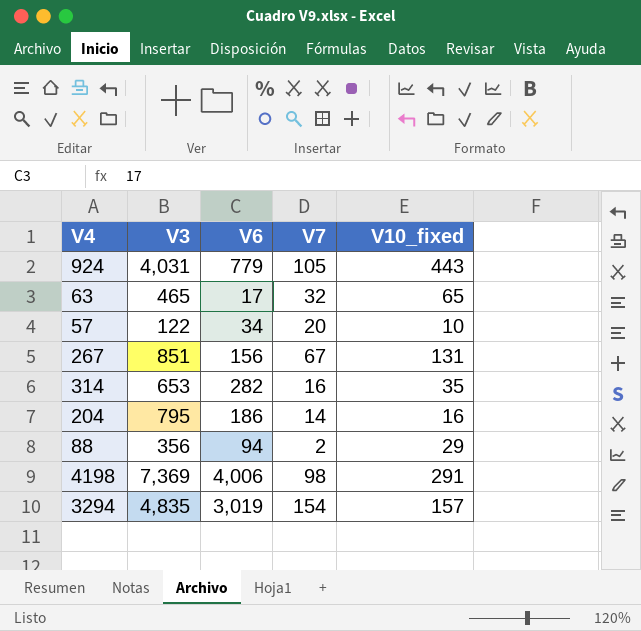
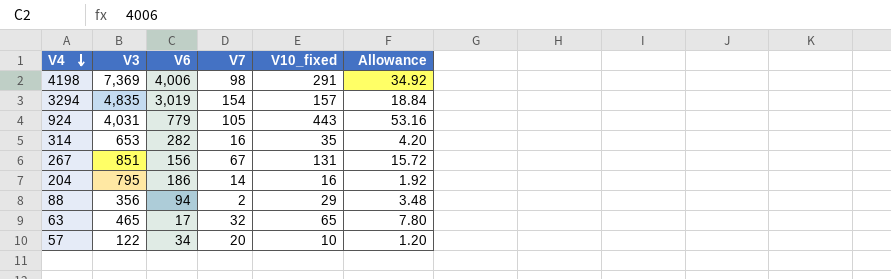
row order: none -> V4 descending
column Allowance | formula: none -> [V10_fixed] * 0.12

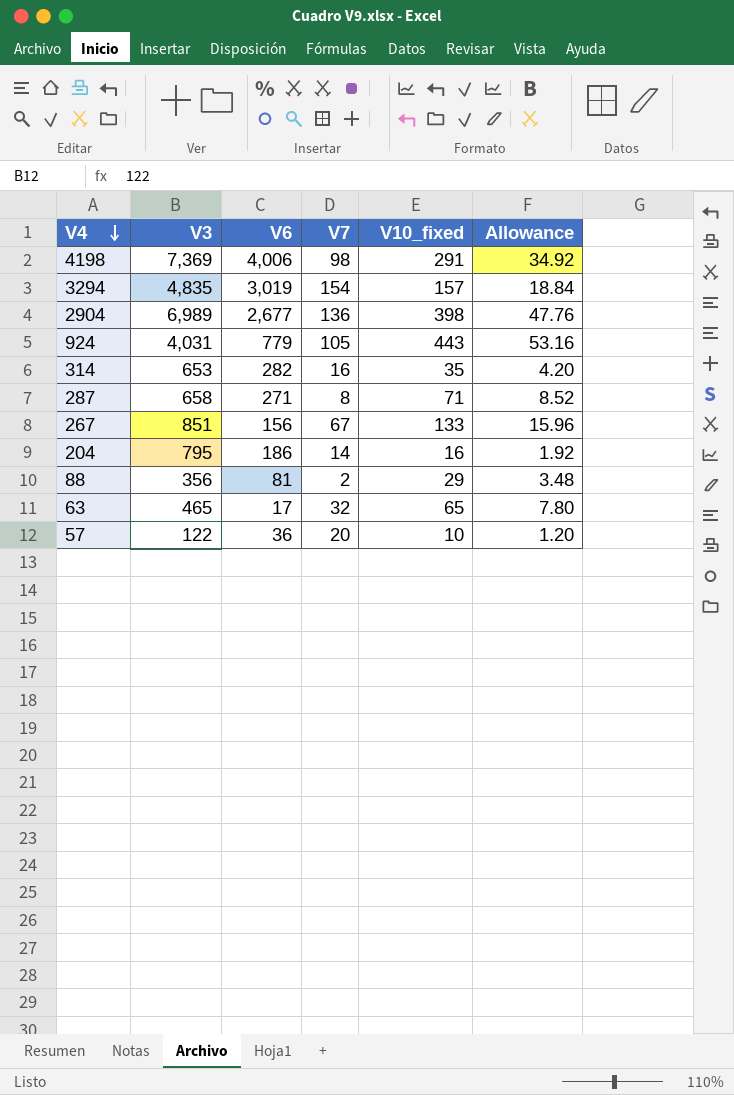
row 2904: none -> 6,989 | 2,677 | 136 | 398 | 47.76
row 287: none -> 658 | 271 | 8 | 71 | 8.52
267 | V10_fixed: 131 -> 133
267 | Allowance: 15.72 -> 15.96
88 | V6: 94 -> 81
57 | V6: 34 -> 36

